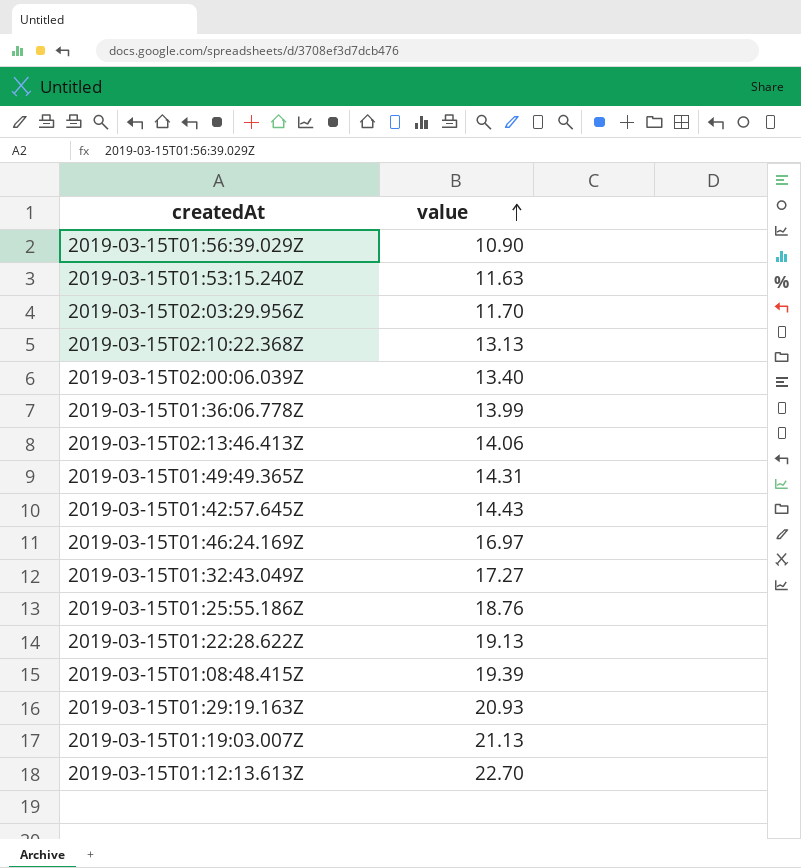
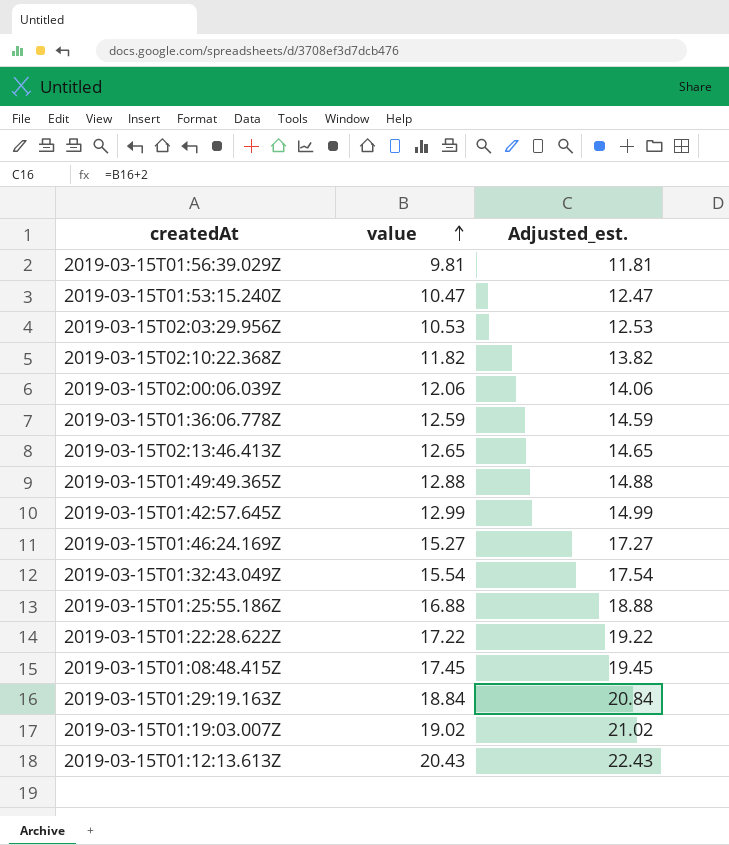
column Adjusted_est. | formula: none -> [value] + 2
2019-03-15T01:56:39.029Z | value: 10.90 -> 9.81
2019-03-15T01:53:15.240Z | value: 11.63 -> 10.47
2019-03-15T02:03:29.956Z | value: 11.70 -> 10.53
2019-03-15T02:10:22.368Z | value: 13.13 -> 11.82
2019-03-15T02:00:06.039Z | value: 13.40 -> 12.06
2019-03-15T01:36:06.778Z | value: 13.99 -> 12.59
2019-03-15T02:13:46.413Z | value: 14.06 -> 12.65
2019-03-15T01:49:49.365Z | value: 14.31 -> 12.88
2019-03-15T01:42:57.645Z | value: 14.43 -> 12.99
2019-03-15T01:46:24.169Z | value: 16.97 -> 15.27
2019-03-15T01:32:43.049Z | value: 17.27 -> 15.54
2019-03-15T01:25:55.186Z | value: 18.76 -> 16.88
2019-03-15T01:22:28.622Z | value: 19.13 -> 17.22
2019-03-15T01:08:48.415Z | value: 19.39 -> 17.45
2019-03-15T01:29:19.163Z | value: 20.93 -> 18.84
2019-03-15T01:19:03.007Z | value: 21.13 -> 19.02
2019-03-15T01:12:13.613Z | value: 22.70 -> 20.43

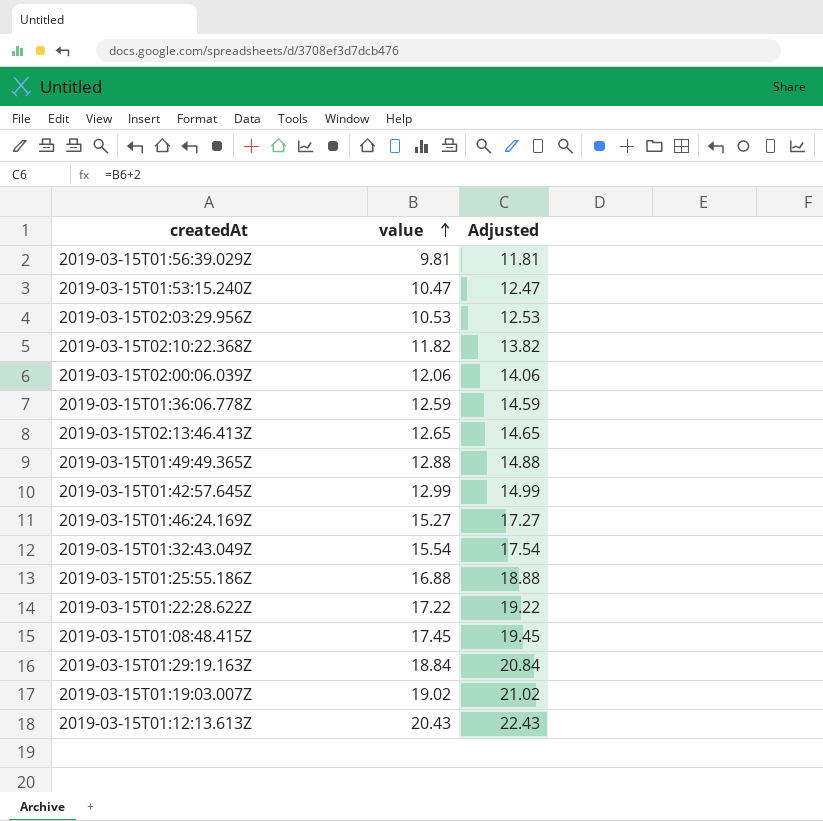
column name: Adjusted_est. -> Adjusted

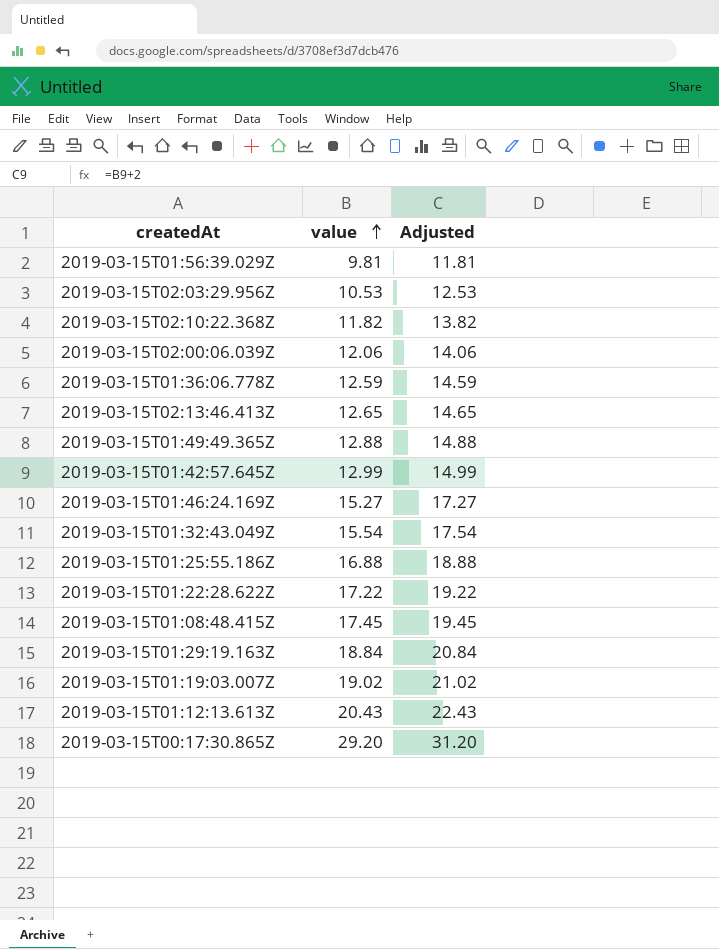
row 2019-03-15T01:53:15.240Z: 10.47 | 12.47 -> none
row 2019-03-15T00:17:30.865Z: none -> 29.20 | 31.20

